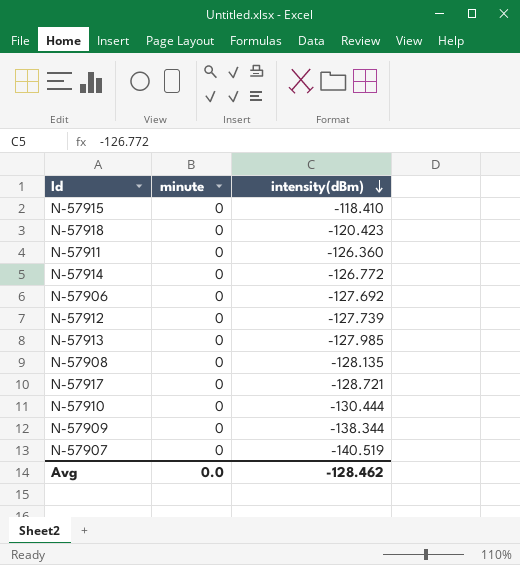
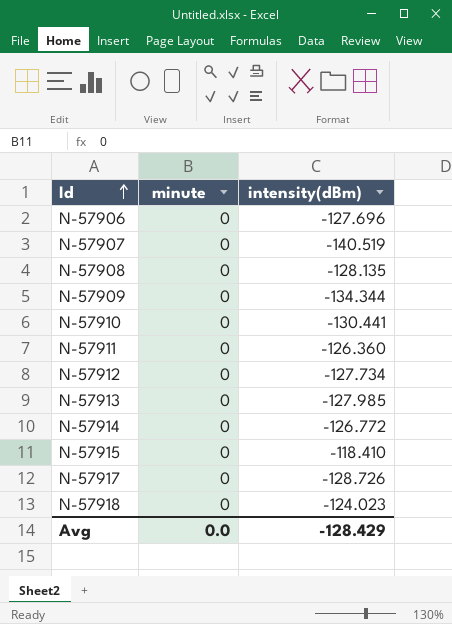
row order: intensity(dBm) descending -> Id ascending
N-57906 | intensity(dBm): -127.692 -> -127.696
N-57909 | intensity(dBm): -138.344 -> -134.344
N-57910 | intensity(dBm): -130.444 -> -130.441
N-57912 | intensity(dBm): -127.739 -> -127.734
N-57917 | intensity(dBm): -128.721 -> -128.726
N-57918 | intensity(dBm): -120.423 -> -124.023
Avg | intensity(dBm): -128.462 -> -128.429

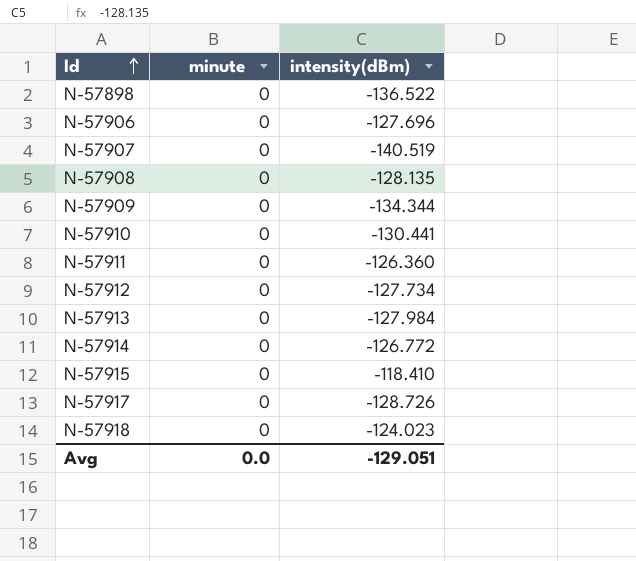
row N-57898: none -> 0 | -136.522
N-57913 | intensity(dBm): -127.985 -> -127.984
Avg | intensity(dBm): -128.429 -> -129.051

